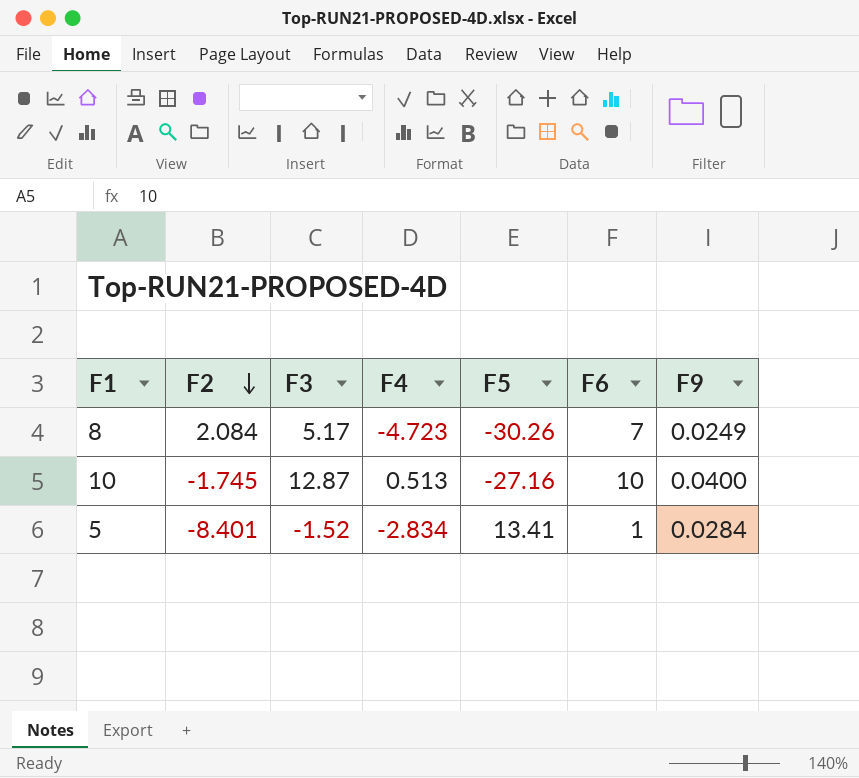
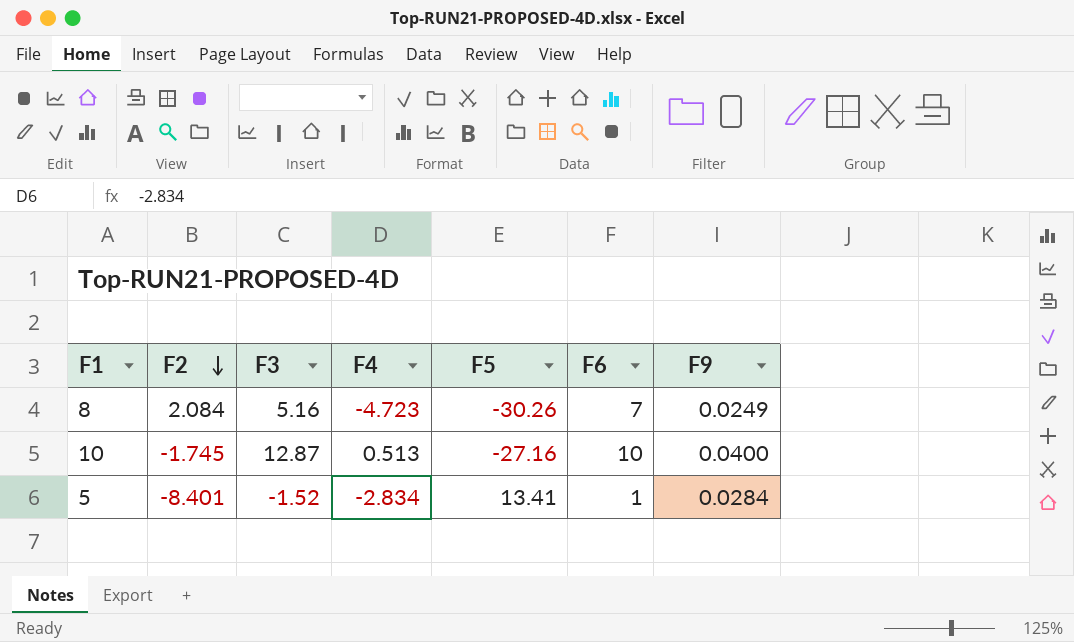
8 | F3: 5.17 -> 5.16

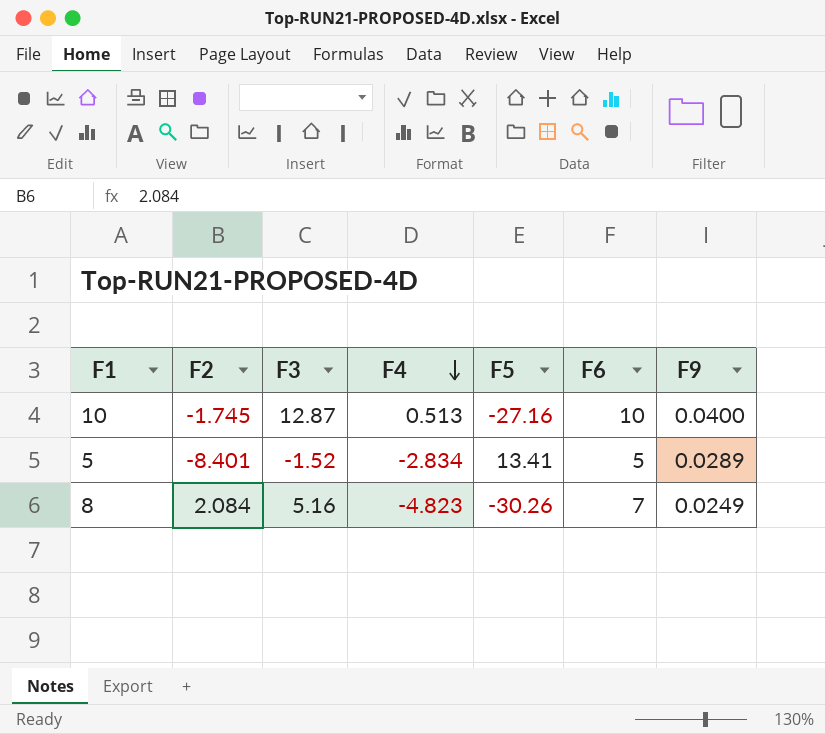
row order: F2 descending -> F4 descending
5 | F6: 1 -> 5
5 | F9: 0.0284 -> 0.0289
8 | F4: -4.723 -> -4.823

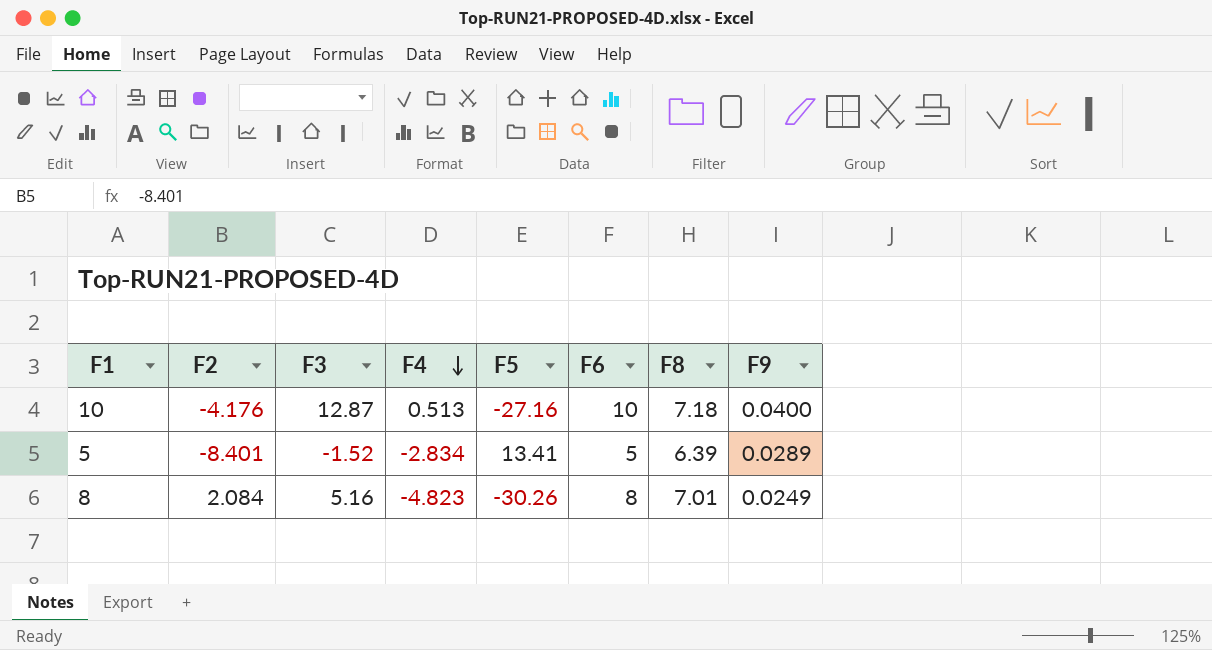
column F8 | position: none -> 7
10 | F2: -1.745 -> -4.176
8 | F6: 7 -> 8

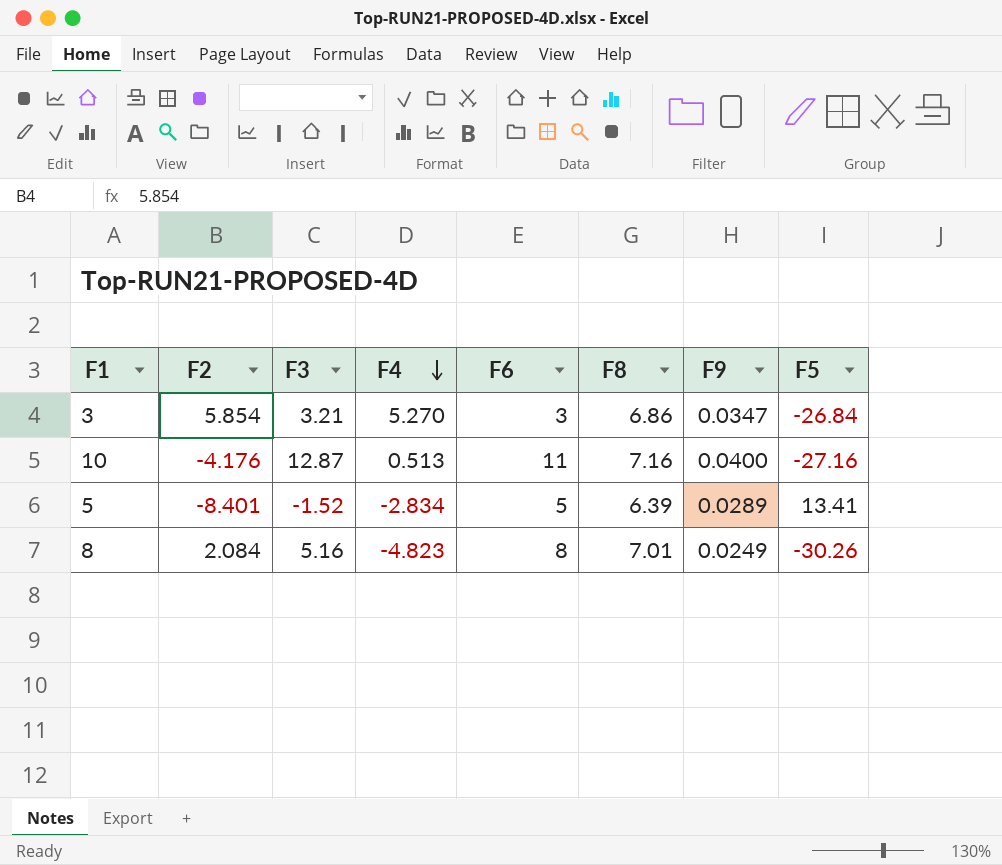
column F5 | position: 5 -> 8
row 3: none -> 5.854 | 3.21 | 5.270 | 3 | 6.86 | 0.0347 | -26.84
10 | F6: 10 -> 11
10 | F8: 7.18 -> 7.16

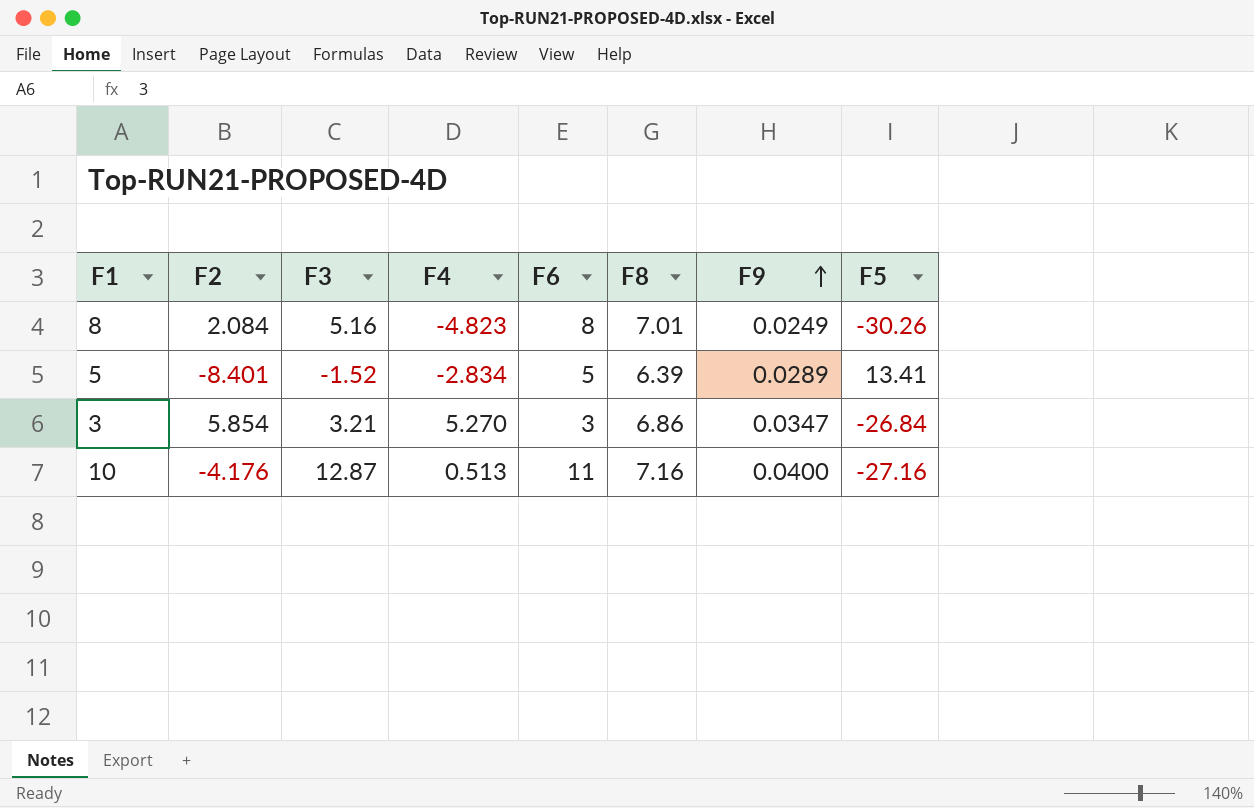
row order: F4 descending -> F9 ascending

